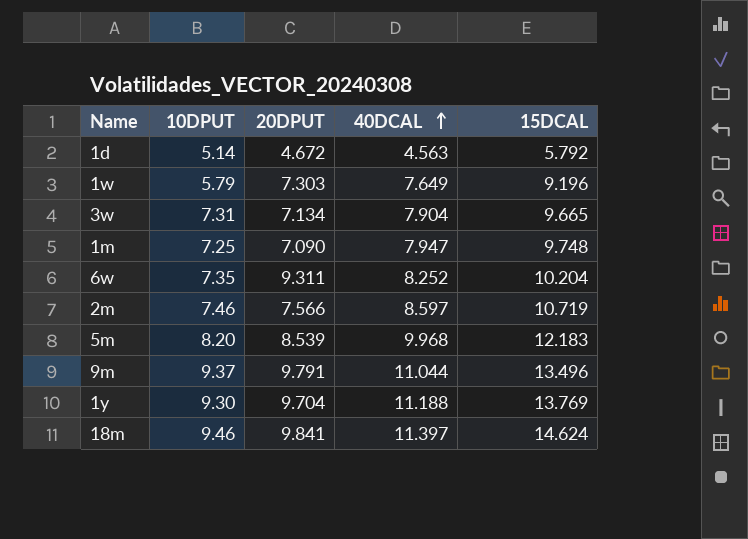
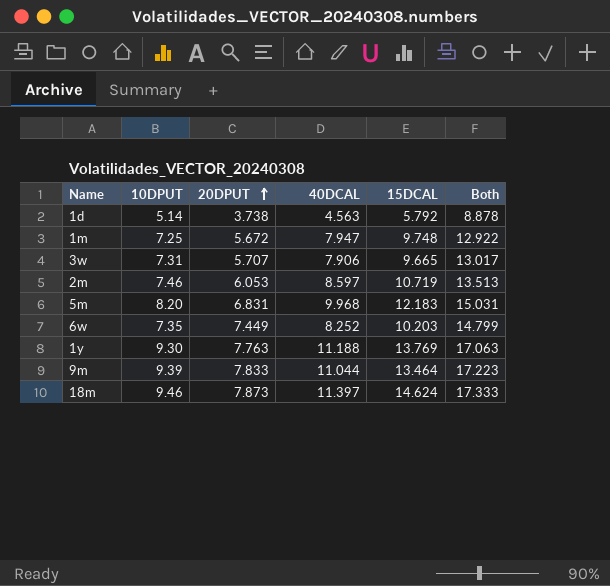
row order: 40DCAL ascending -> 20DPUT ascending
column Both | formula: none -> [10DPUT] + [20DPUT]
row 1w: 5.79 | 7.303 | 7.649 | 9.196 -> none
1d | 20DPUT: 4.672 -> 3.738
1m | 20DPUT: 7.090 -> 5.672
3w | 20DPUT: 7.134 -> 5.707
3w | 40DCAL: 7.904 -> 7.906
2m | 20DPUT: 7.566 -> 6.053
5m | 20DPUT: 8.539 -> 6.831
6w | 20DPUT: 9.311 -> 7.449
6w | 15DCAL: 10.204 -> 10.203
1y | 20DPUT: 9.704 -> 7.763
9m | 10DPUT: 9.37 -> 9.39
9m | 20DPUT: 9.791 -> 7.833
9m | 15DCAL: 13.496 -> 13.464
18m | 20DPUT: 9.841 -> 7.873

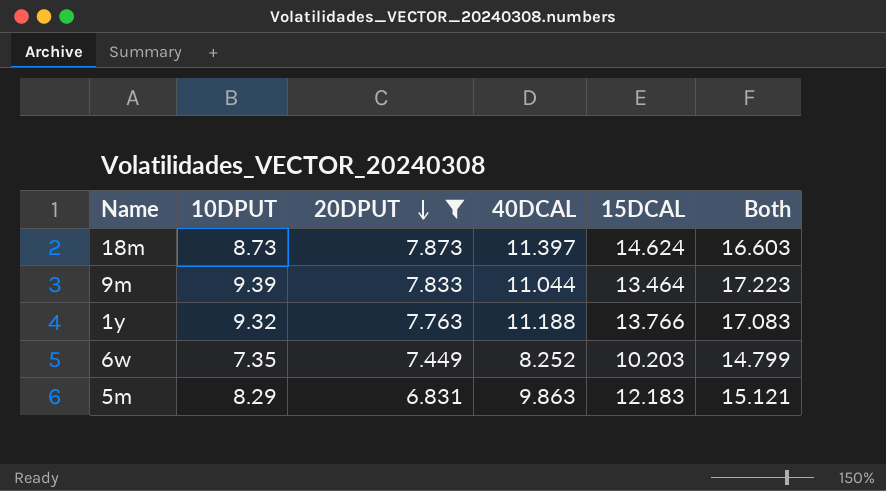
filter: none -> 20DPUT >= 6.831
row order: 20DPUT ascending -> 20DPUT descending
18m | 10DPUT: 9.46 -> 8.73
18m | Both: 17.333 -> 16.603
1y | 10DPUT: 9.30 -> 9.32
1y | 15DCAL: 13.769 -> 13.766
1y | Both: 17.063 -> 17.083
5m | 10DPUT: 8.20 -> 8.29
5m | 40DCAL: 9.968 -> 9.863
5m | Both: 15.031 -> 15.121

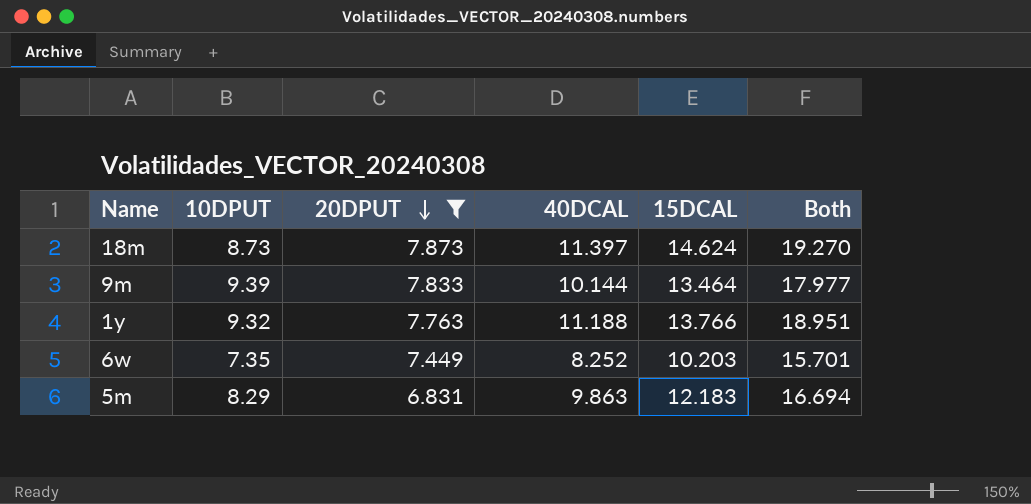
column Both | formula: [10DPUT] + [20DPUT] -> [20DPUT] + [40DCAL]
9m | 40DCAL: 11.044 -> 10.144

